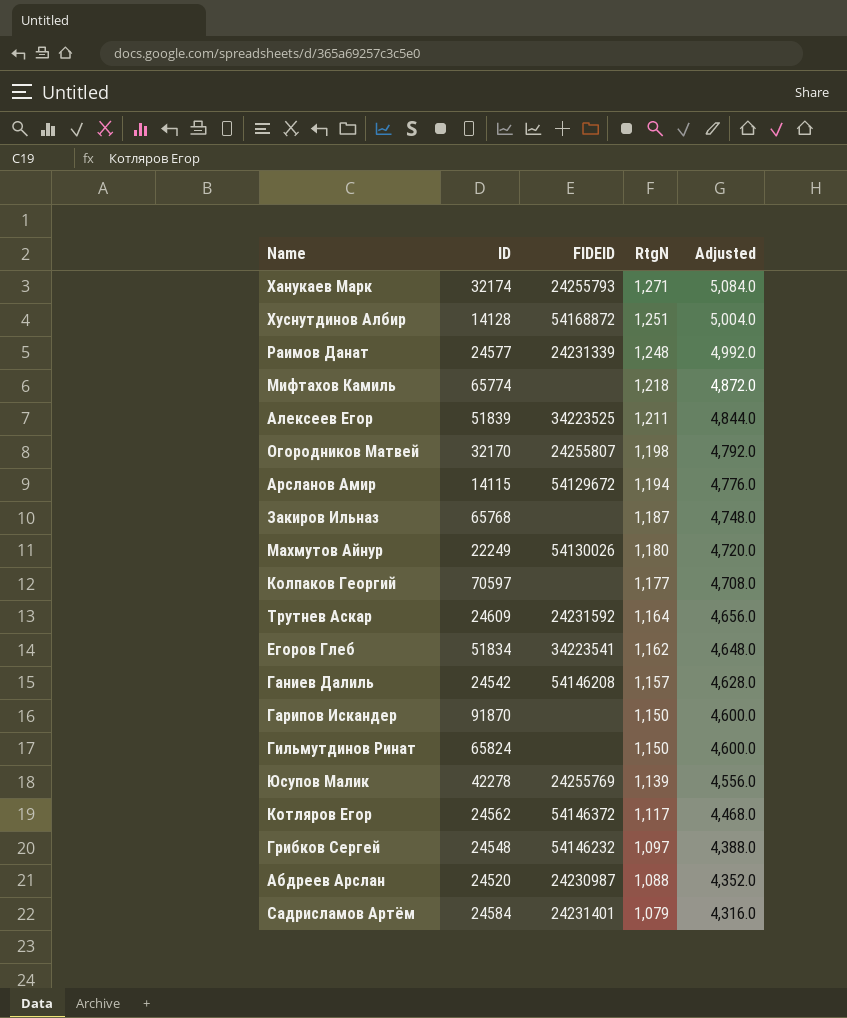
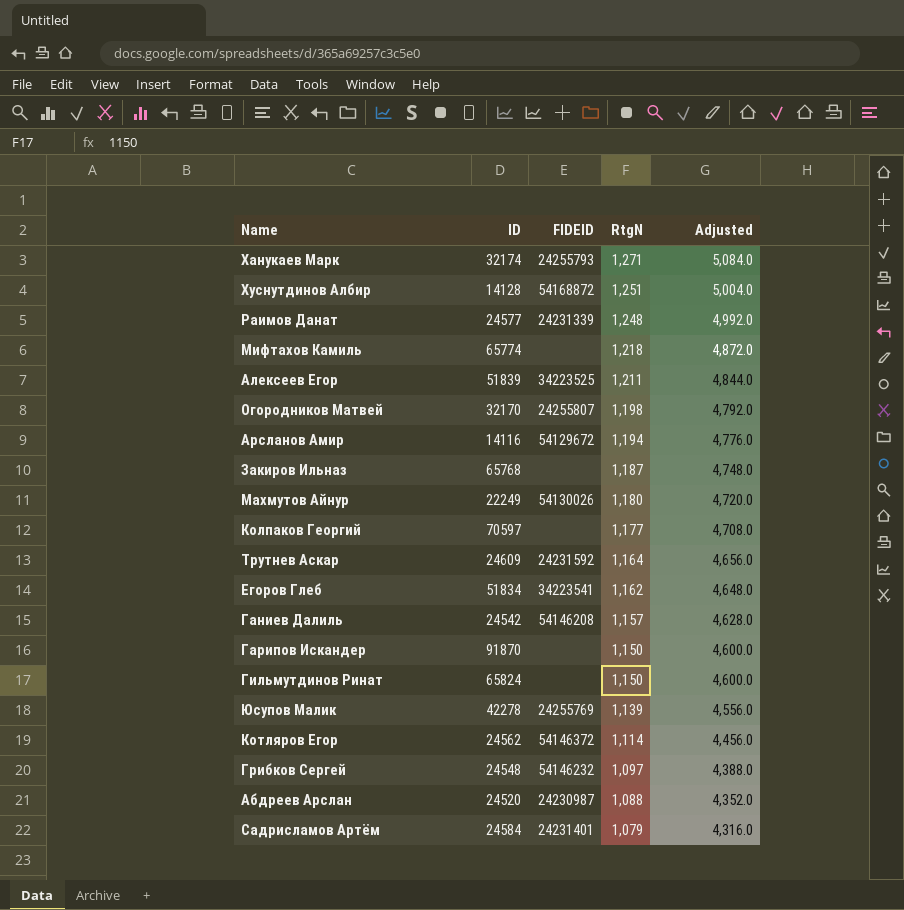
Арсланов Амир | ID: 14115 -> 14116
Котляров Егор | RtgN: 1,117 -> 1,114
Котляров Егор | Adjusted: 4,468.0 -> 4,456.0

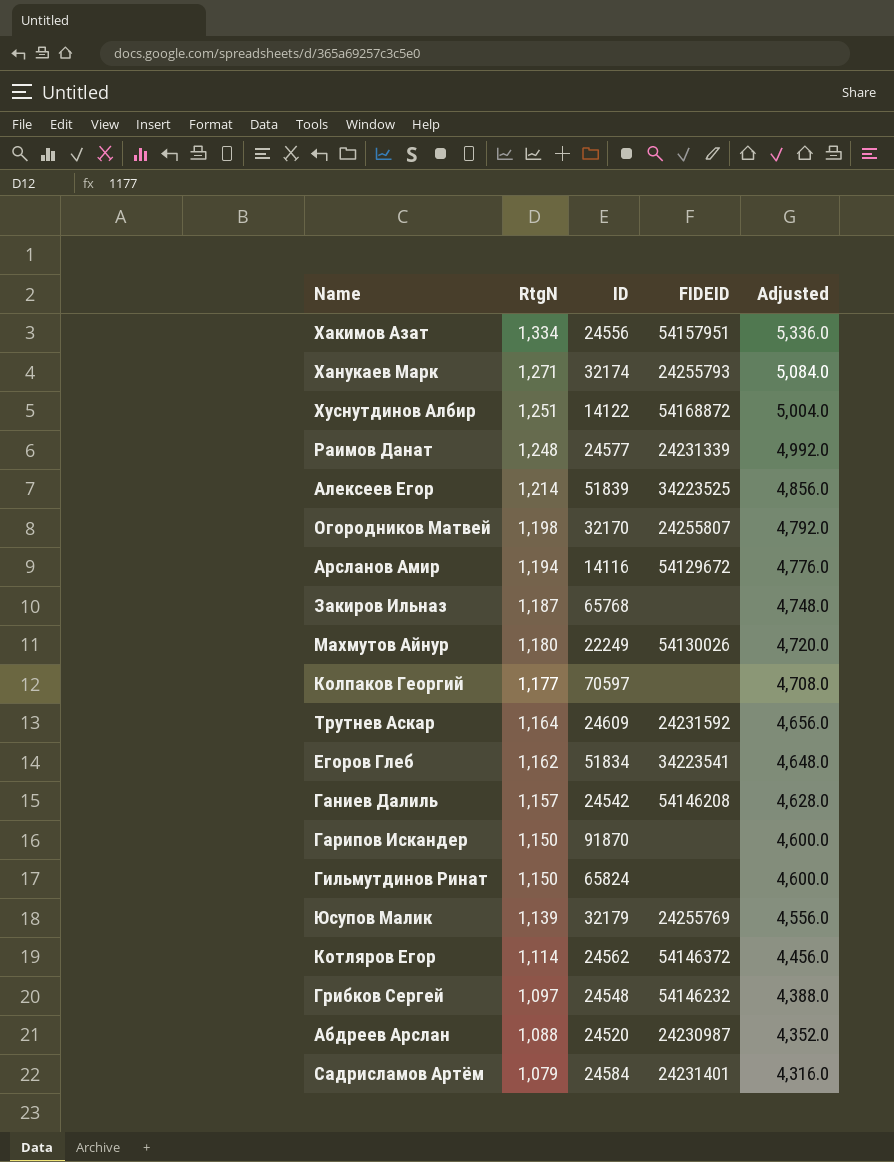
column RtgN | position: 4 -> 2
row Мифтахов Камиль: 65774 | none | 1,218 | 4,872.0 -> none
row Хакимов Азат: none -> 1,334 | 24556 | 54157951 | 5,336.0
Хуснутдинов Албир | ID: 14128 -> 14122
Алексеев Егор | RtgN: 1,211 -> 1,214
Алексеев Егор | Adjusted: 4,844.0 -> 4,856.0
Юсупов Малик | ID: 42278 -> 32179

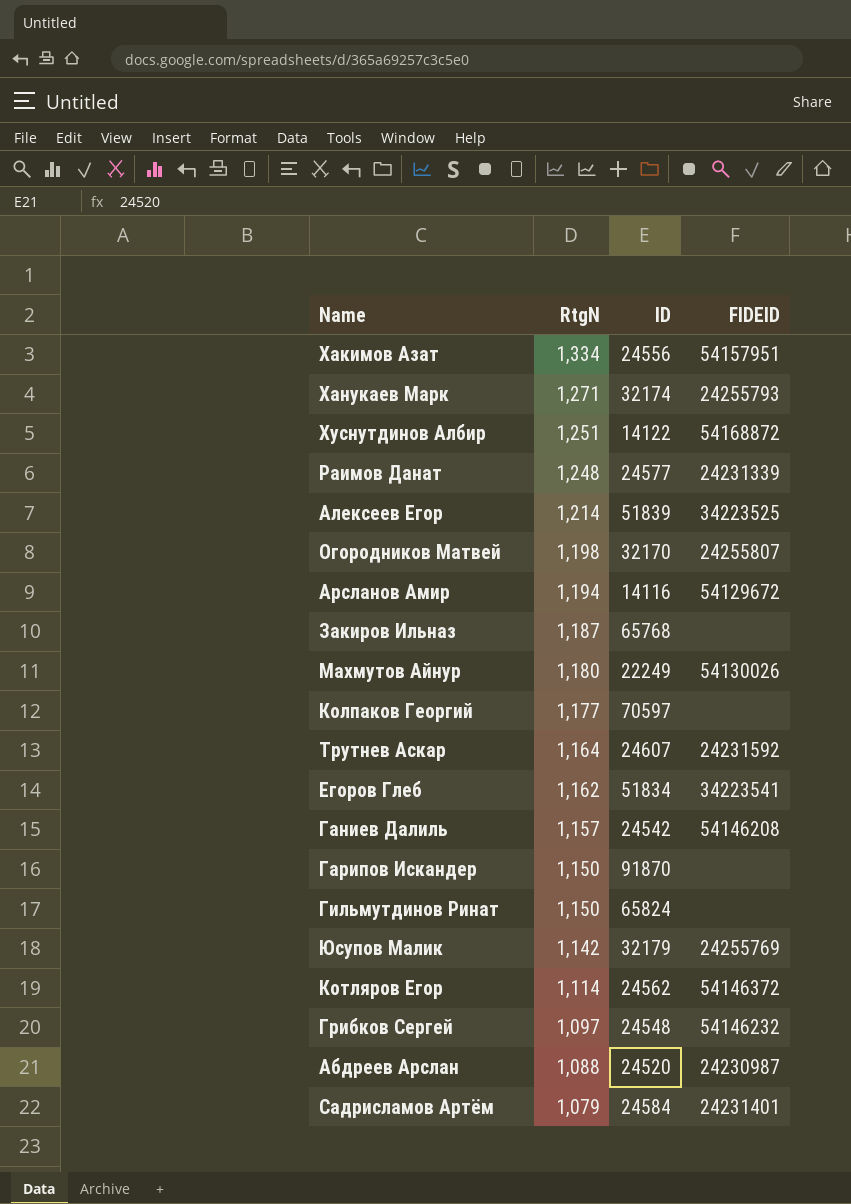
column Adjusted | formula: [RtgN] * 4 -> none
Трутнев Аскар | ID: 24609 -> 24607
Юсупов Малик | RtgN: 1,139 -> 1,142

